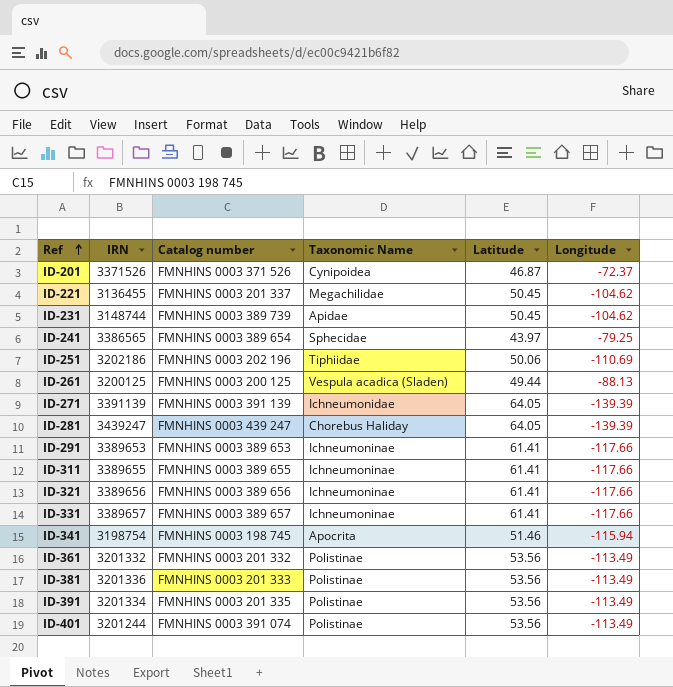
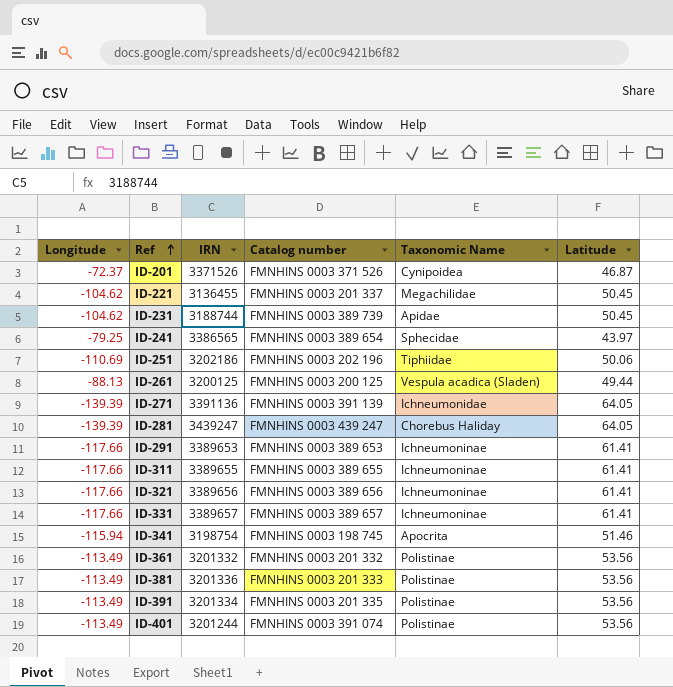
column Longitude | position: 6 -> 1
ID-231 | IRN: 3148744 -> 3188744
ID-271 | IRN: 3391139 -> 3391136

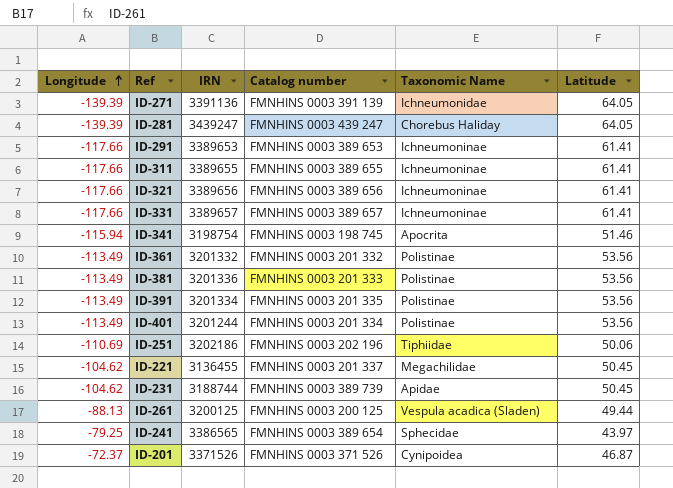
row order: Ref ascending -> Longitude ascending
ID-401 | Catalog number: FMNHINS 0003 391 074 -> FMNHINS 0003 201 334

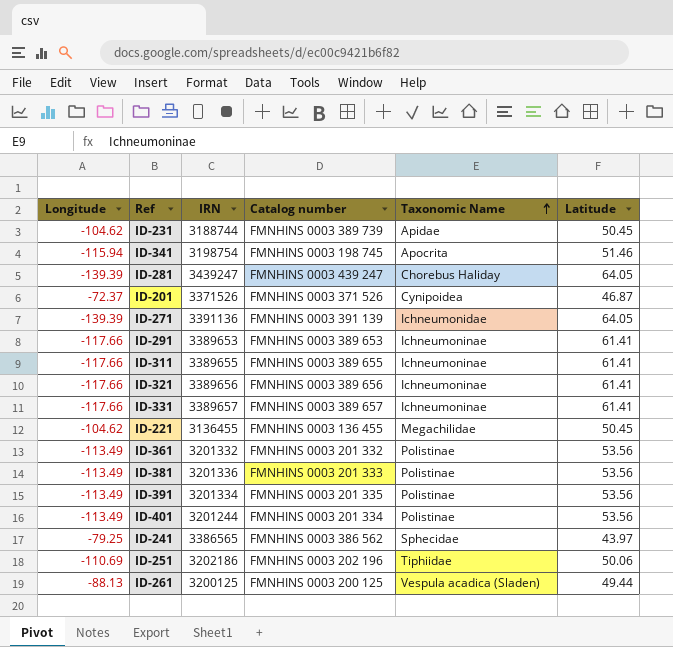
row order: Longitude ascending -> Taxonomic Name ascending
ID-221 | Catalog number: FMNHINS 0003 201 337 -> FMNHINS 0003 136 455
ID-241 | Catalog number: FMNHINS 0003 389 654 -> FMNHINS 0003 386 562

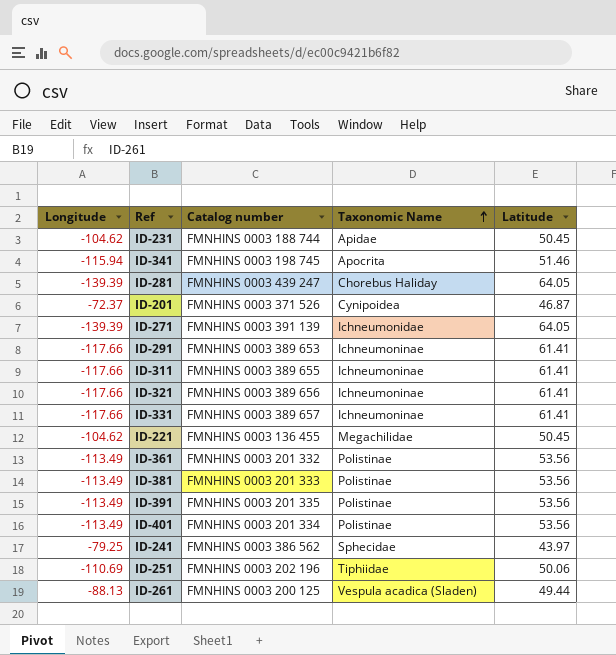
column IRN | position: 3 -> none
ID-231 | Catalog number: FMNHINS 0003 389 739 -> FMNHINS 0003 188 744

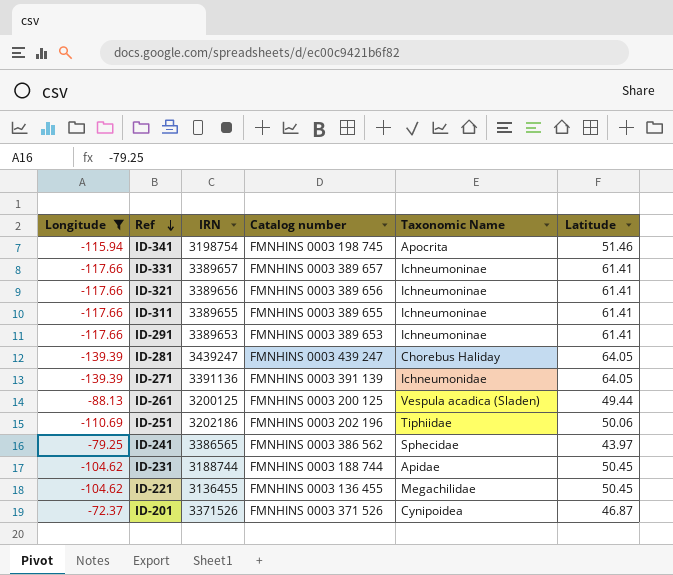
filter: none -> Longitude != -113.49
row order: Taxonomic Name ascending -> Ref descending
column IRN | position: none -> 3

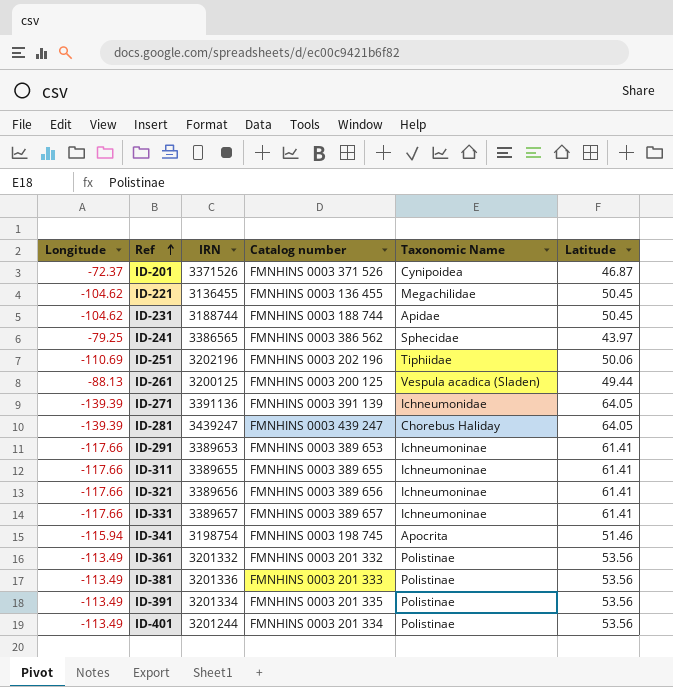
filter: Longitude != -113.49 -> none
row order: Ref descending -> Ref ascending
ID-251 | IRN: 3202186 -> 3202196

